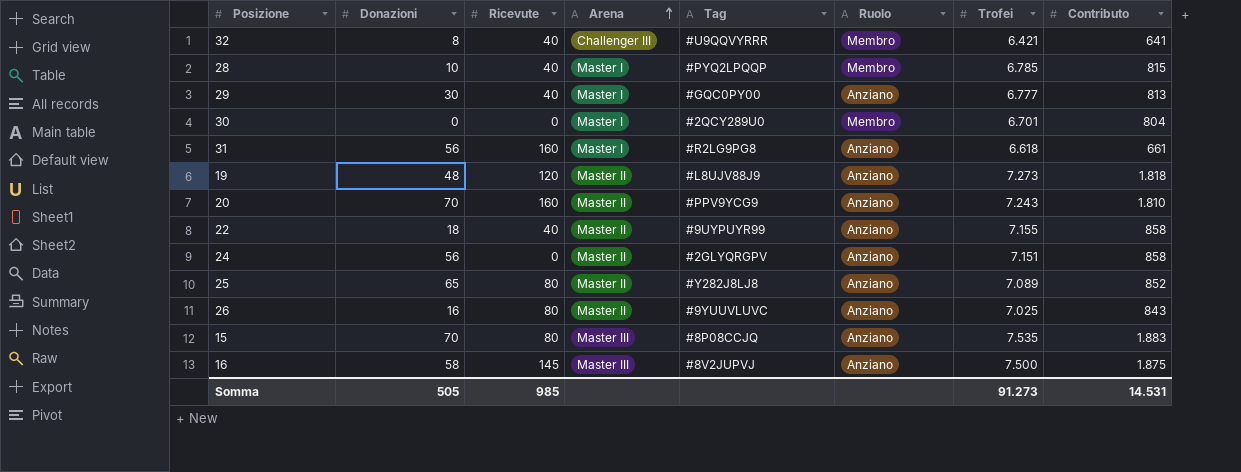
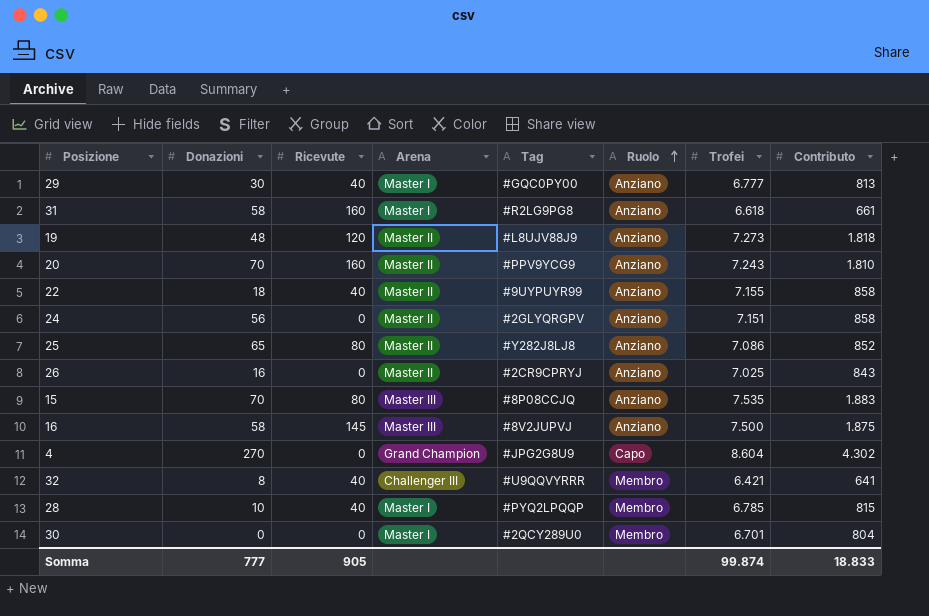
row order: Arena ascending -> Ruolo ascending
31 | Donazioni: 56 -> 58
25 | Trofei: 7.089 -> 7.086
26 | Ricevute: 80 -> 0
26 | Tag: #9YUUVLUVC -> #2CR9CPRYJ
row 4: none -> 270 | 0 | Grand Champion | #JPG2G8U9 | Capo | 8.604 | 4.302
Somma | Donazioni: 505 -> 777
Somma | Ricevute: 985 -> 905
Somma | Trofei: 91.273 -> 99.874
Somma | Contributo: 14.531 -> 18.833

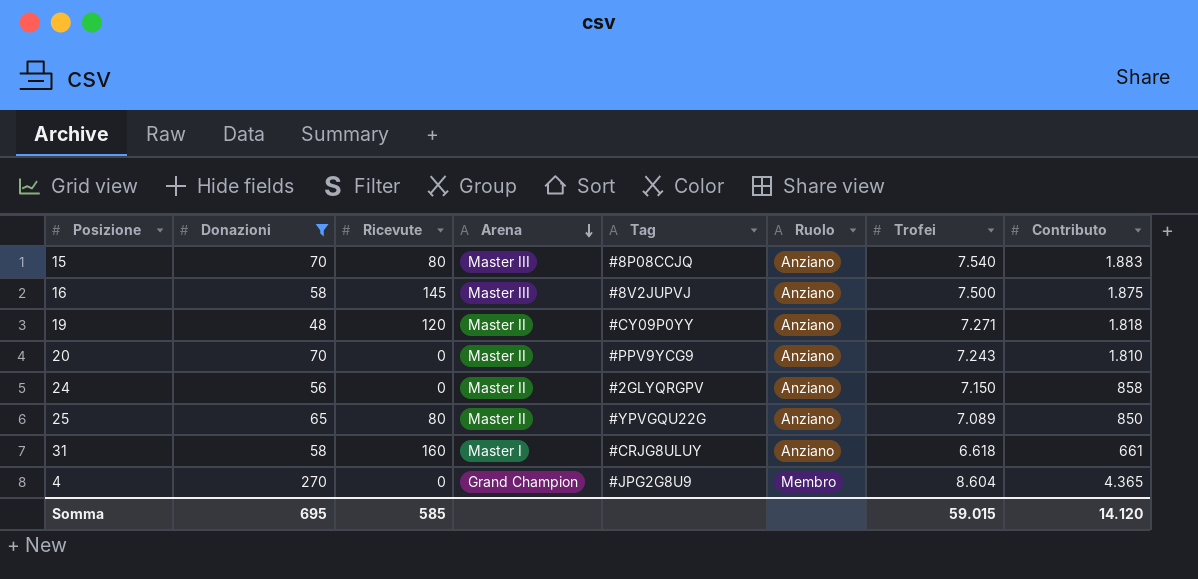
filter: none -> Donazioni >= 48
row order: Ruolo ascending -> Arena descending
15 | Trofei: 7.535 -> 7.540
19 | Tag: #L8UJV88J9 -> #CY09P0YY
19 | Trofei: 7.273 -> 7.271
20 | Ricevute: 160 -> 0
24 | Trofei: 7.151 -> 7.150
25 | Tag: #Y282J8LJ8 -> #YPVGQU22G
25 | Trofei: 7.086 -> 7.089
25 | Contributo: 852 -> 850
31 | Tag: #R2LG9PG8 -> #CRJG8ULUY
4 | Ruolo: Capo -> Membro
4 | Contributo: 4.302 -> 4.365
Somma | Donazioni: 777 -> 695
Somma | Ricevute: 905 -> 585
Somma | Trofei: 99.874 -> 59.015
Somma | Contributo: 18.833 -> 14.120

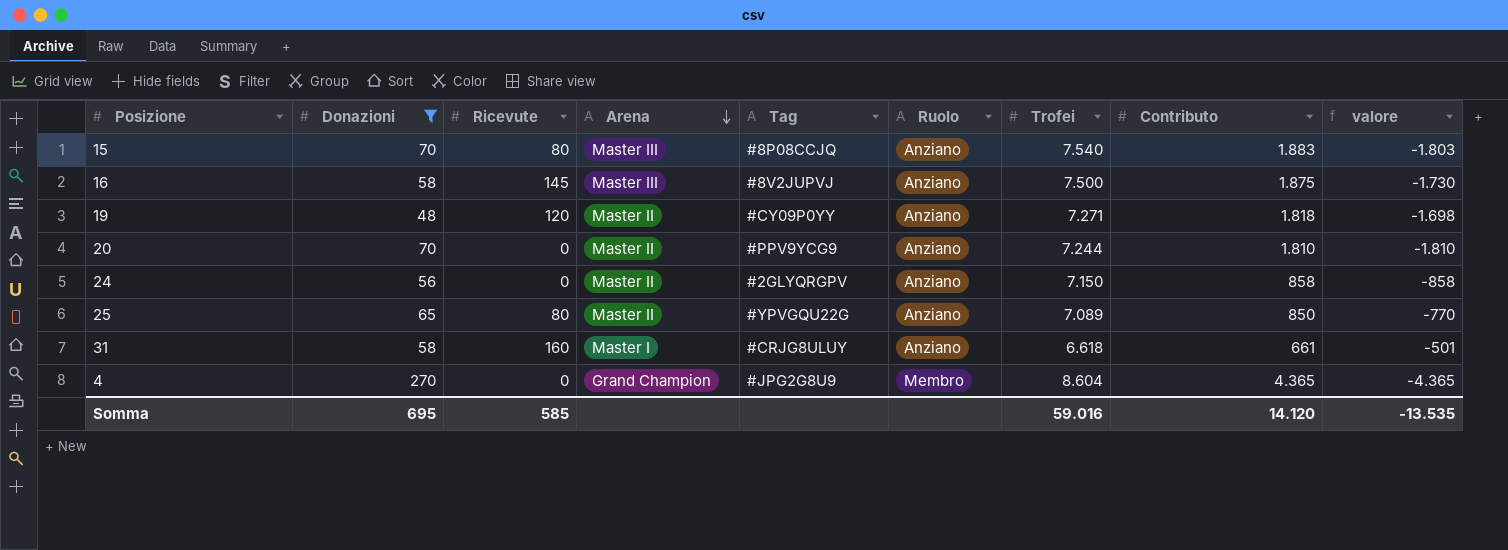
column valore | formula: none -> [Ricevute] - [Contributo]
20 | Trofei: 7.243 -> 7.244
Somma | Trofei: 59.015 -> 59.016

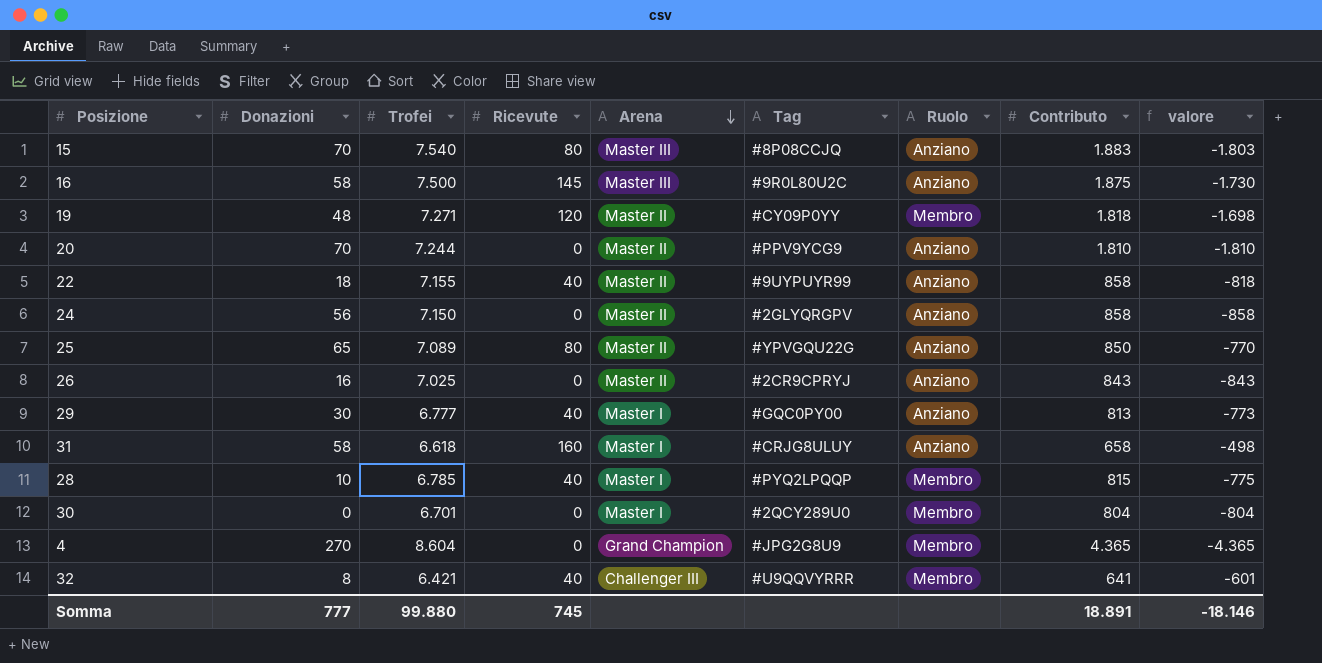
filter: Donazioni >= 48 -> none
column Trofei | position: 7 -> 3
16 | Tag: #8V2JUPVJ -> #9R0L80U2C
19 | Ruolo: Anziano -> Membro
31 | Contributo: 661 -> 658
31 | valore: -501 -> -498
Somma | Donazioni: 695 -> 777
Somma | Trofei: 59.016 -> 99.880
Somma | Ricevute: 585 -> 745
Somma | Contributo: 14.120 -> 18.891
Somma | valore: -13.535 -> -18.146

